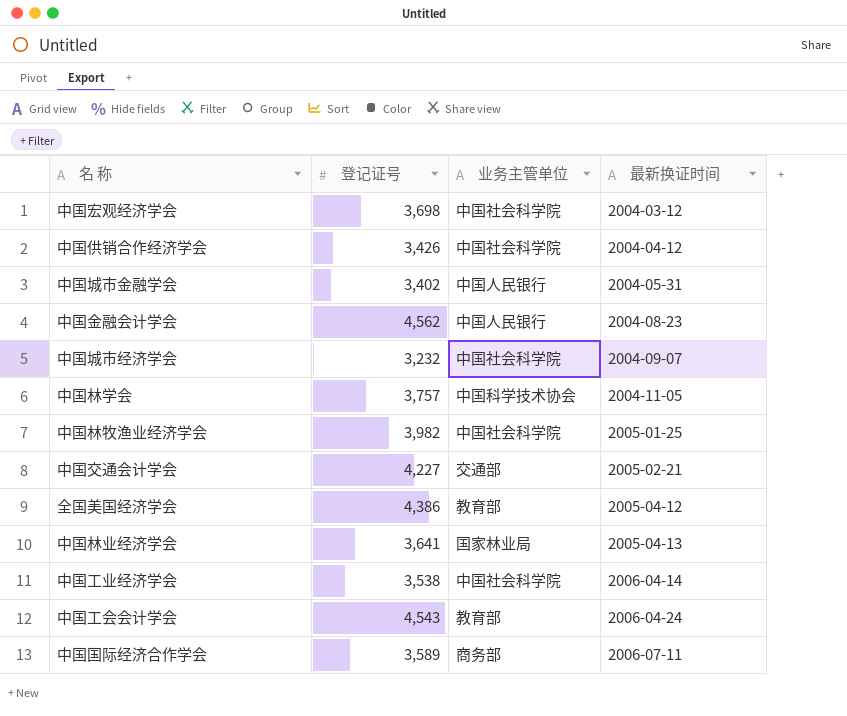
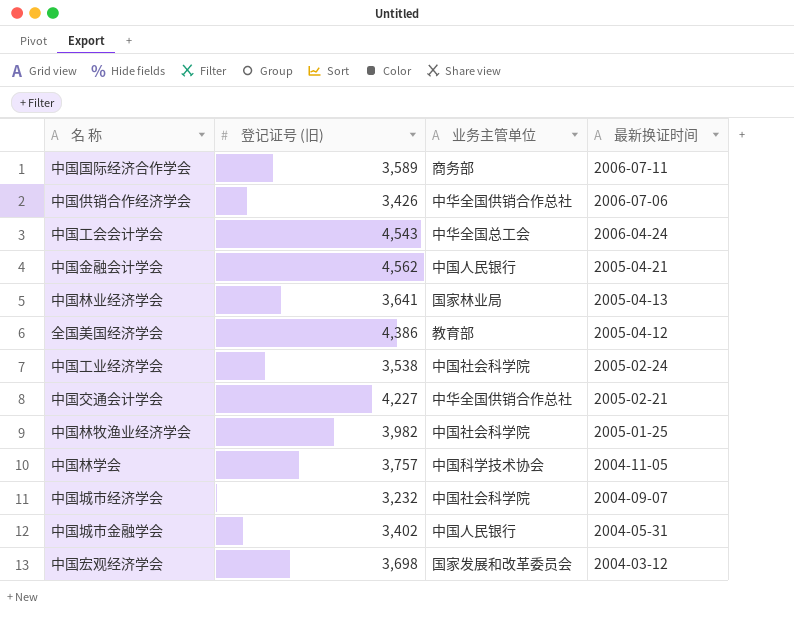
row order: 最新换证时间 ascending -> 最新换证时间 descending
column name: 登记证号 -> 登记证号 (旧)
中国供销合作经济学会 | 业务主管单位: 中国社会科学院 -> 中华全国供销合作总社
中国供销合作经济学会 | 最新换证时间: 2004-04-12 -> 2006-07-06
中国工会会计学会 | 业务主管单位: 教育部 -> 中华全国总工会
中国金融会计学会 | 最新换证时间: 2004-08-23 -> 2005-04-21
中国工业经济学会 | 最新换证时间: 2006-04-14 -> 2005-02-24
中国交通会计学会 | 业务主管单位: 交通部 -> 中华全国供销合作总社
中国宏观经济学会 | 业务主管单位: 中国社会科学院 -> 国家发展和改革委员会

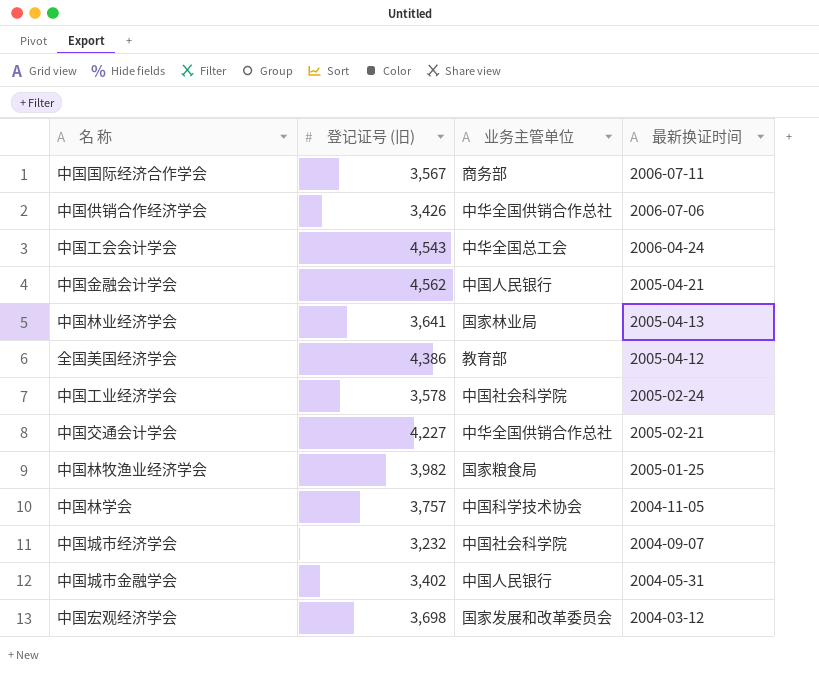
中国国际经济合作学会 | 登记证号 (旧): 3,589 -> 3,567
中国工业经济学会 | 登记证号 (旧): 3,538 -> 3,578
中国林牧渔业经济学会 | 业务主管单位: 中国社会科学院 -> 国家粮食局

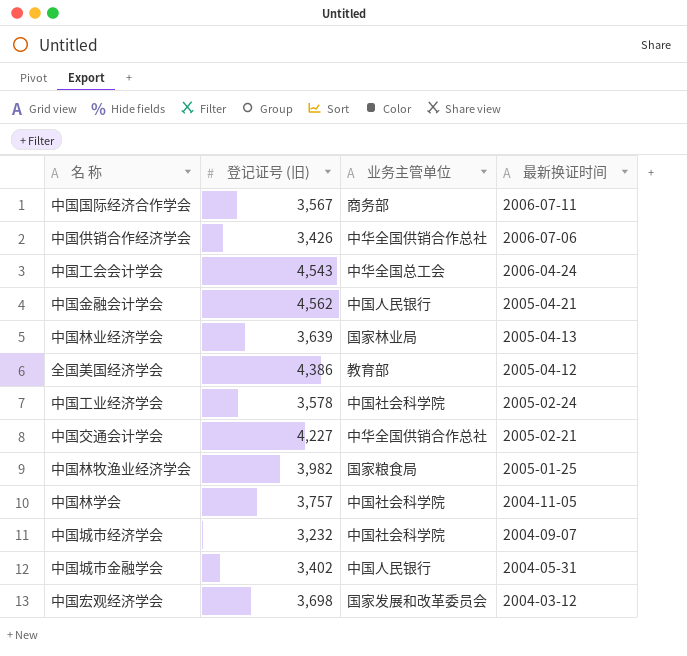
中国林业经济学会 | 登记证号 (旧): 3,641 -> 3,639
中国林学会 | 业务主管单位: 中国科学技术协会 -> 中国社会科学院

